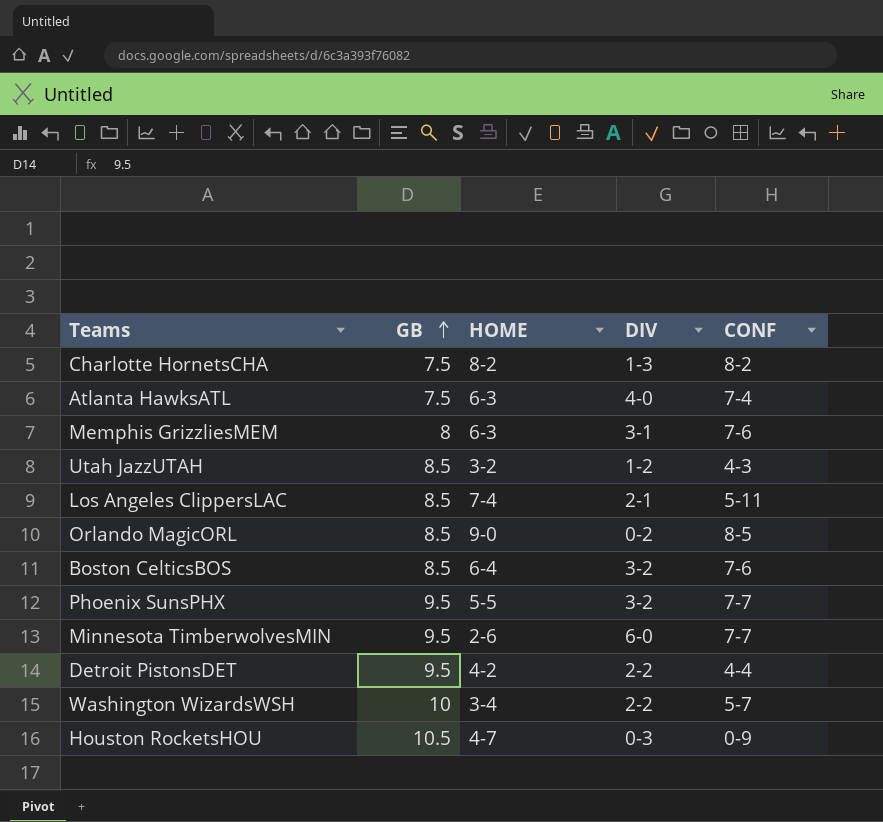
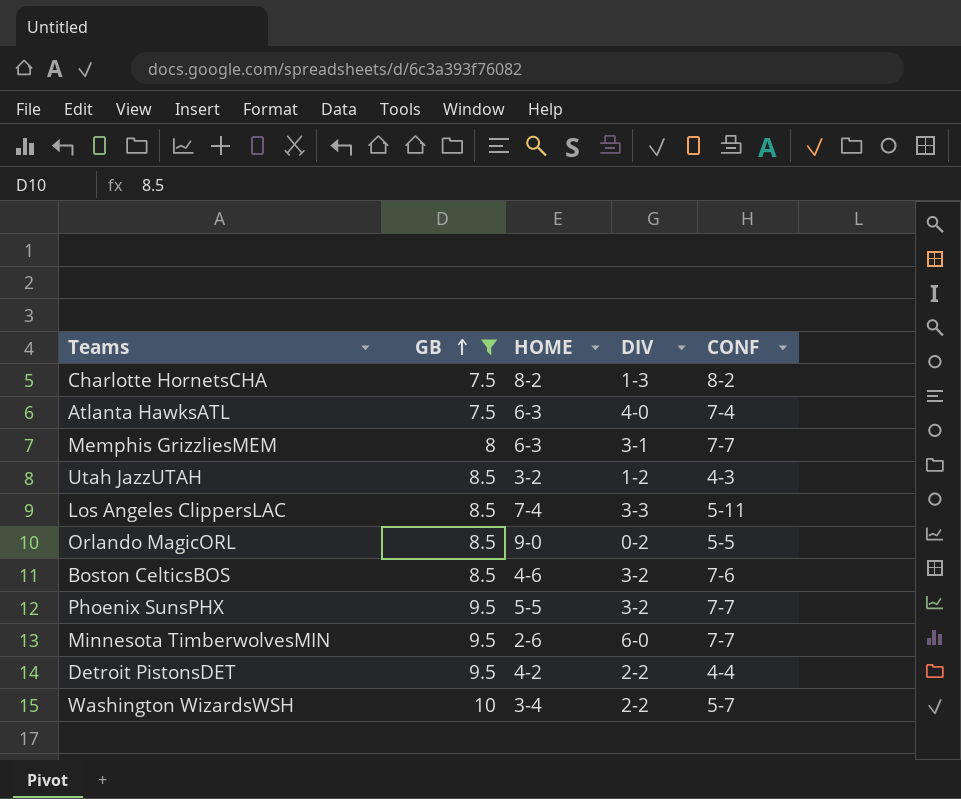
filter: none -> GB != 10.5
Memphis GrizzliesMEM | CONF: 7-6 -> 7-7
Los Angeles ClippersLAC | DIV: 2-1 -> 3-3
Orlando MagicORL | CONF: 8-5 -> 5-5
Boston CelticsBOS | HOME: 6-4 -> 4-6

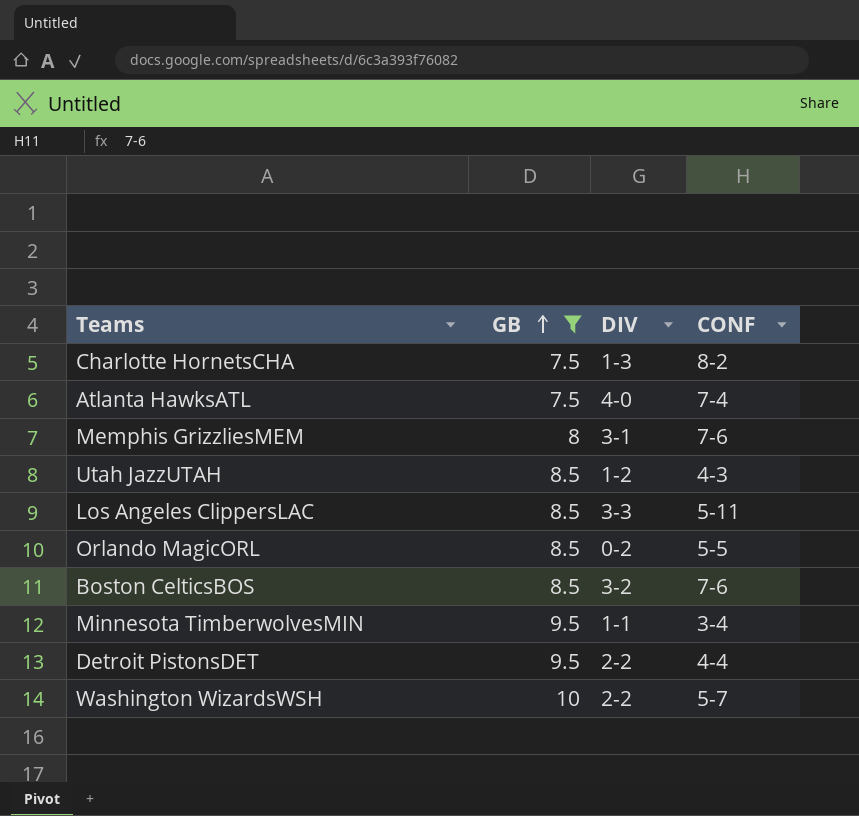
column HOME | position: 3 -> none
row Phoenix SunsPHX: 9.5 | 5-5 | 3-2 | 7-7 -> none
Memphis GrizzliesMEM | CONF: 7-7 -> 7-6
Minnesota TimberwolvesMIN | DIV: 6-0 -> 1-1
Minnesota TimberwolvesMIN | CONF: 7-7 -> 3-4

